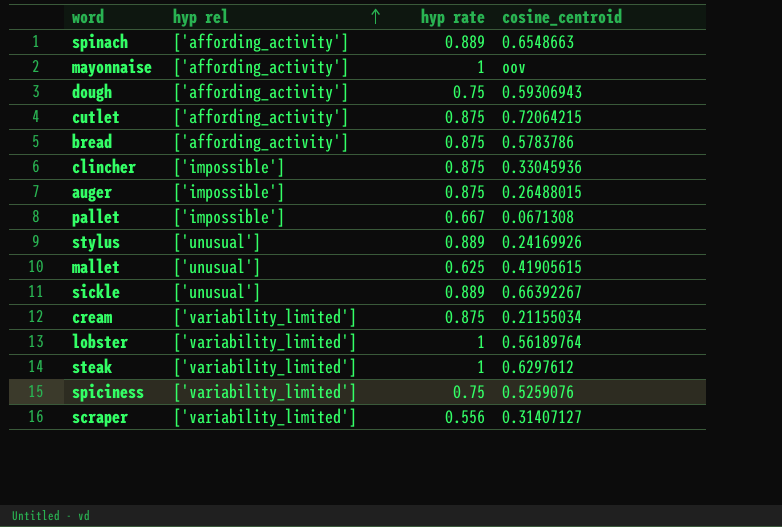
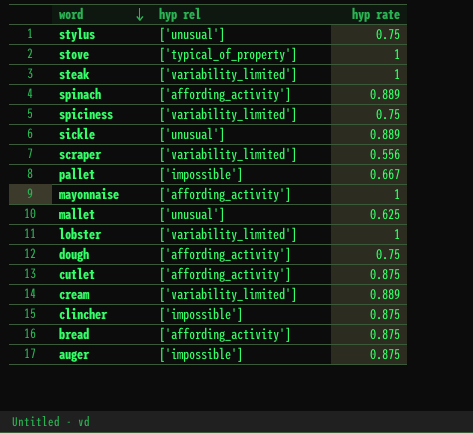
row order: hyp rel ascending -> word descending
column cosine_centroid | position: 4 -> none
stylus | hyp rate: 0.889 -> 0.75
row stove: none -> ['typical_of_property'] | 1
cream | hyp rate: 0.875 -> 0.889

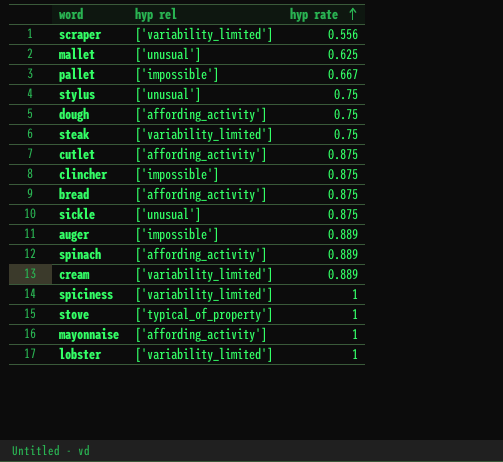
row order: word descending -> hyp rate ascending
steak | hyp rate: 1 -> 0.75
sickle | hyp rate: 0.889 -> 0.875
auger | hyp rate: 0.875 -> 0.889
spiciness | hyp rate: 0.75 -> 1

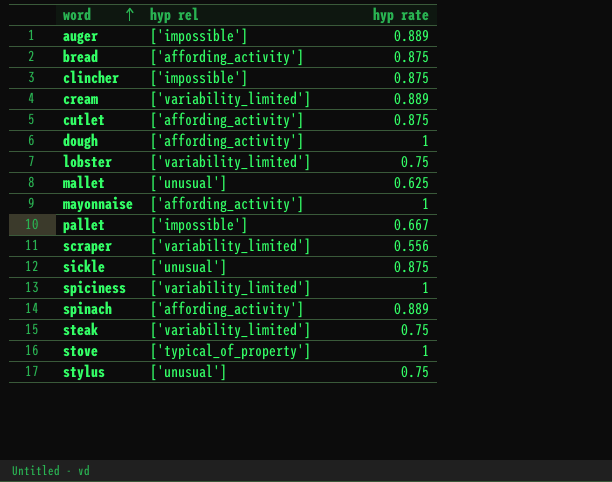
row order: hyp rate ascending -> word ascending
dough | hyp rate: 0.75 -> 1
lobster | hyp rate: 1 -> 0.75

